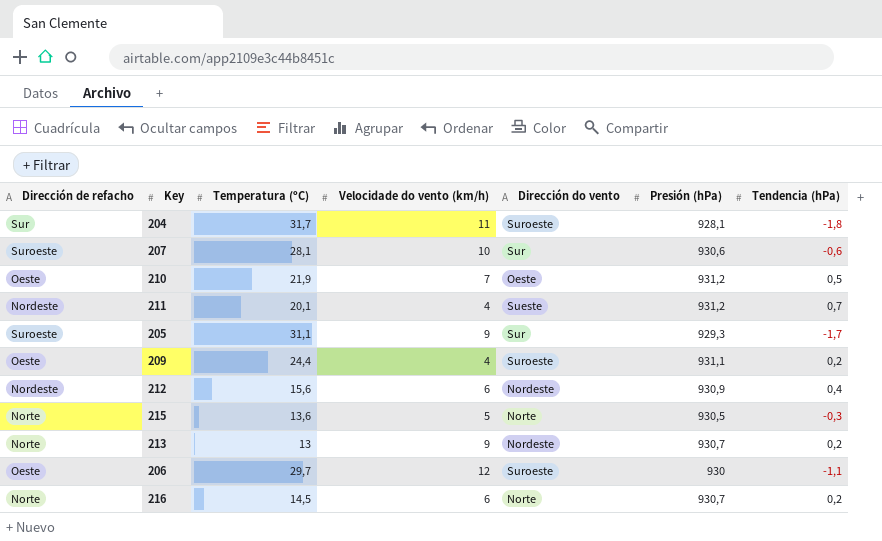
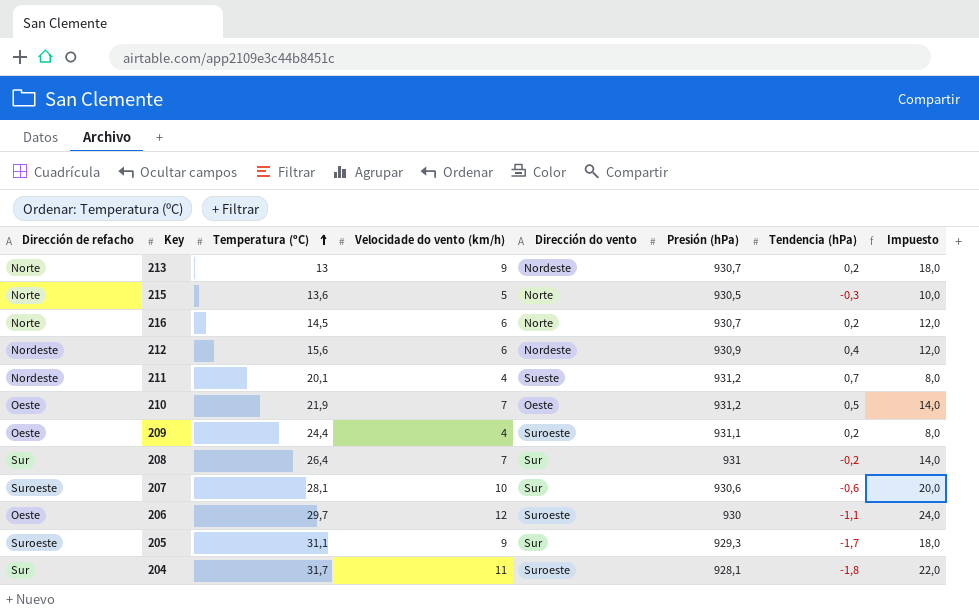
row order: none -> Temperatura (ºC) ascending
column Impuesto | formula: none -> [Velocidade do vento (km/h)] * 2
row 208: none -> Sur | 26,4 | 7 | Sur | 931 | -0,2 | 14,0

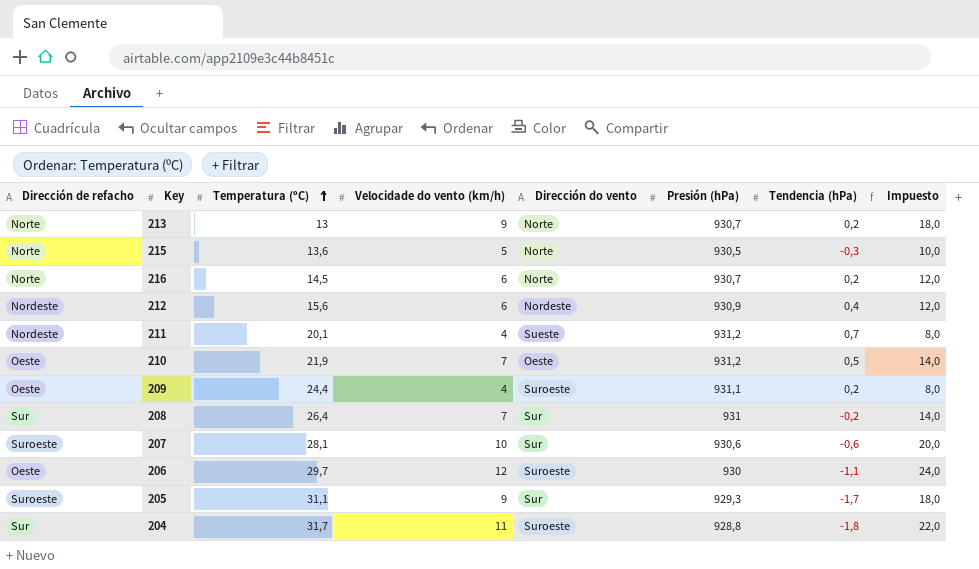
213 | Dirección do vento: Nordeste -> Norte
204 | Presión (hPa): 928,1 -> 928,8

